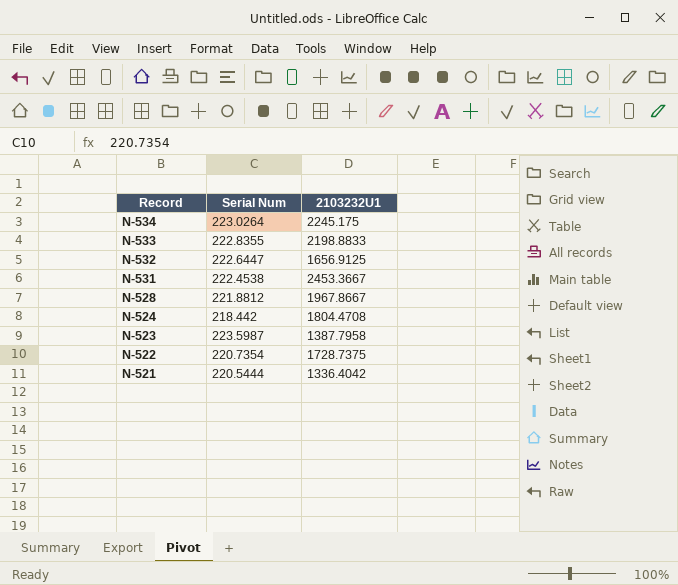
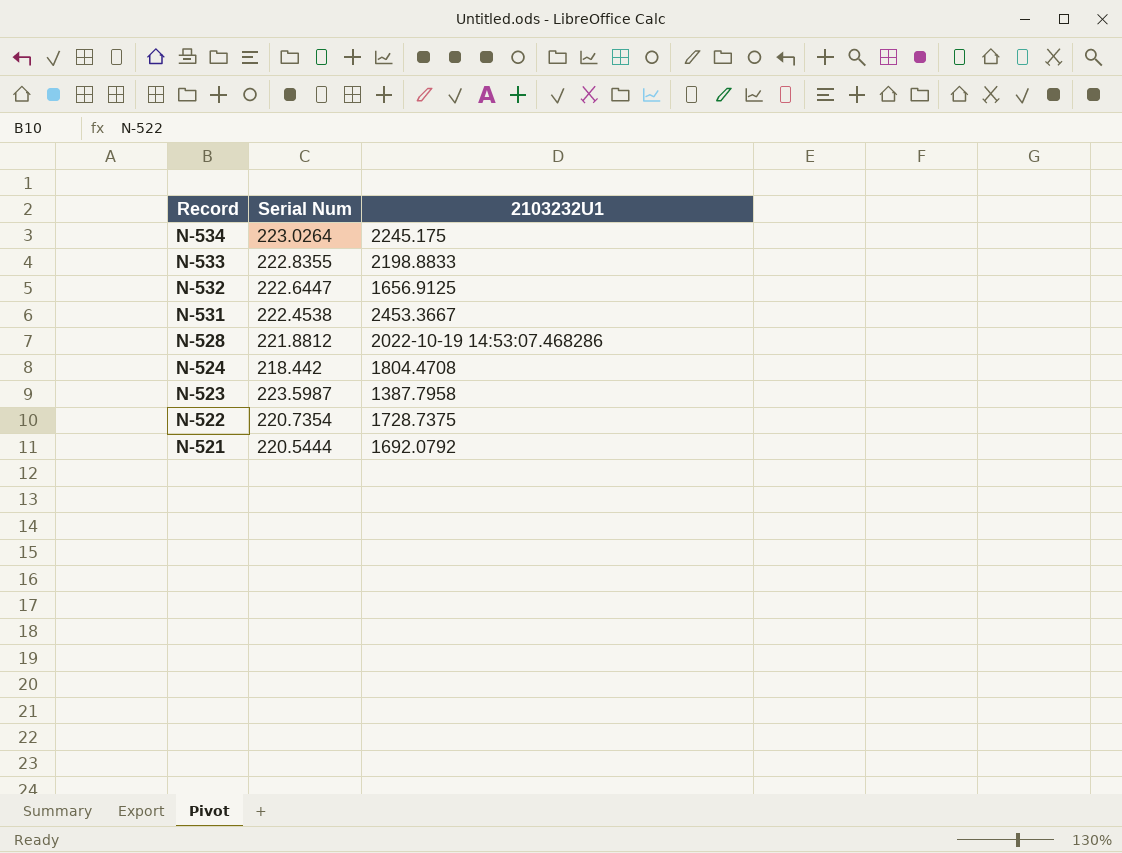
N-528 | 2103232U1: 1967.8667 -> 2022-10-19 14:53:07.468286
N-521 | 2103232U1: 1336.4042 -> 1692.0792

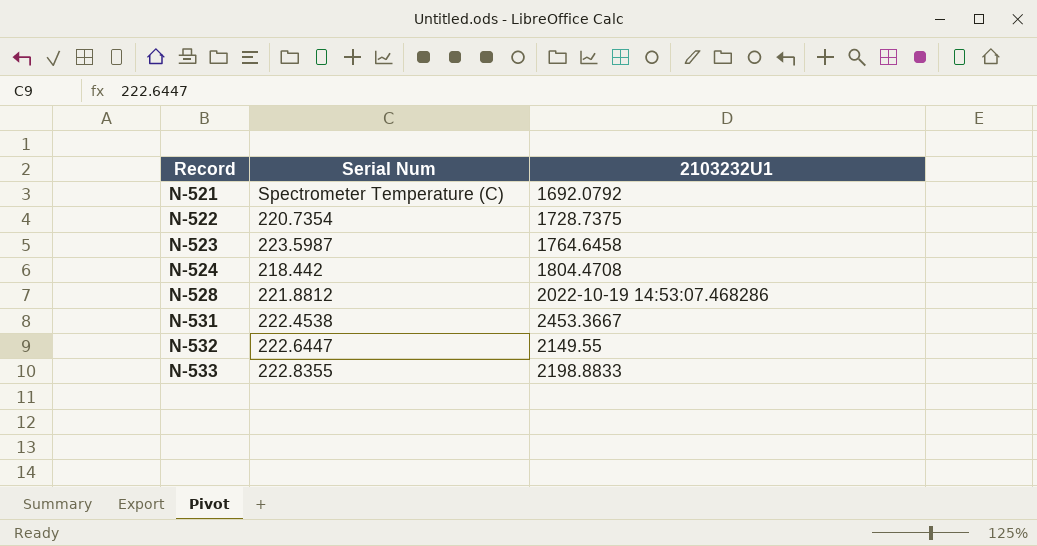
row order: Record descending -> Record ascending
row N-534: 223.0264 | 2245.175 -> none
N-521 | Serial Num: 220.5444 -> Spectrometer Temperature (C)
N-523 | 2103232U1: 1387.7958 -> 1764.6458
N-532 | 2103232U1: 1656.9125 -> 2149.55

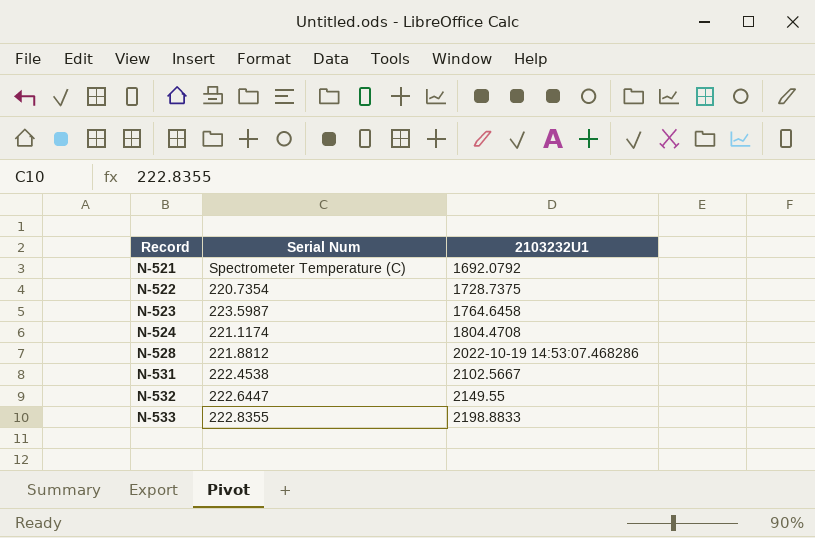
N-524 | Serial Num: 218.442 -> 221.1174
N-531 | 2103232U1: 2453.3667 -> 2102.5667

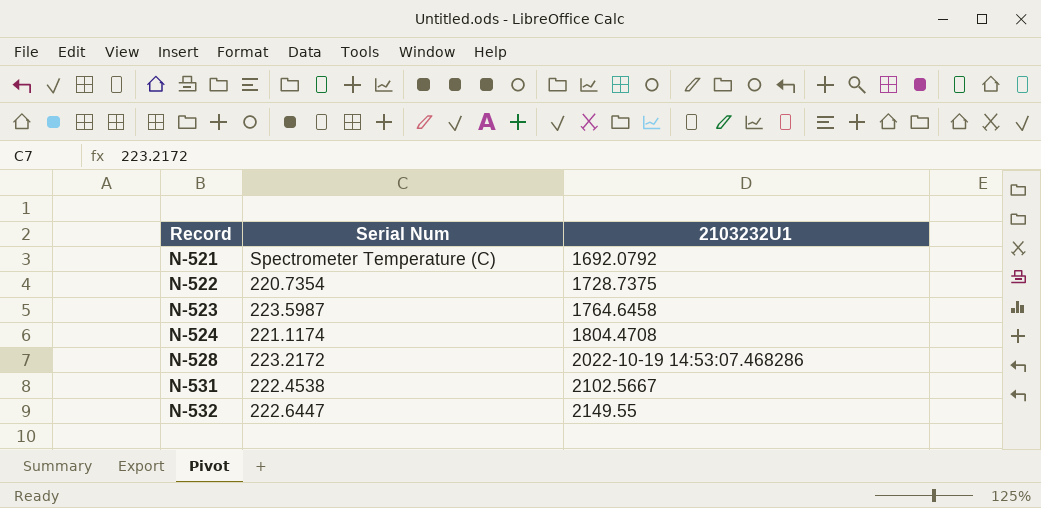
row N-533: 222.8355 | 2198.8833 -> none
N-528 | Serial Num: 221.8812 -> 223.2172

